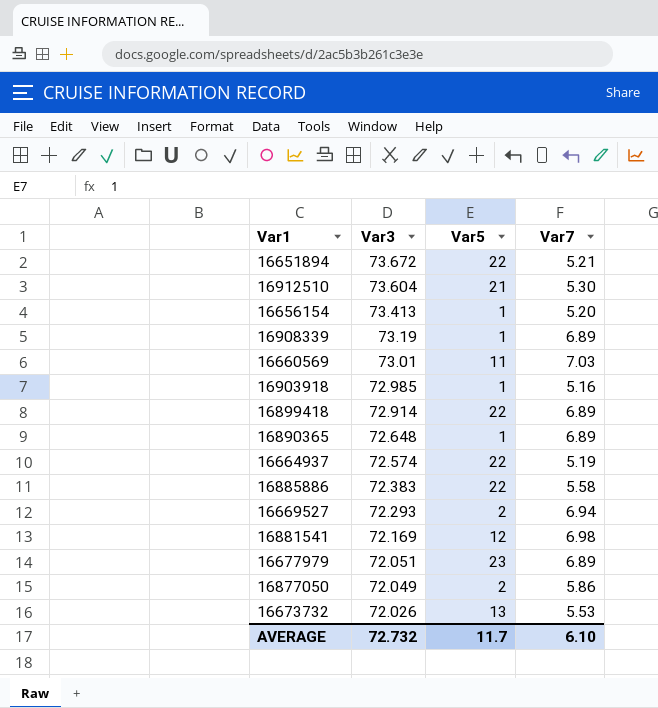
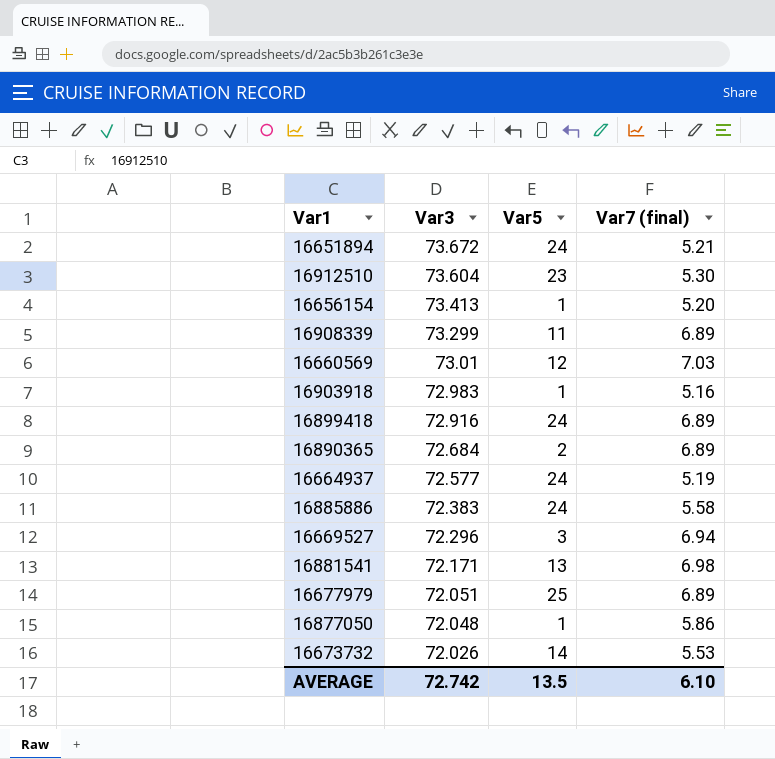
column name: Var7 -> Var7 (final)
16651894 | Var5: 22 -> 24
16912510 | Var5: 21 -> 23
16908339 | Var3: 73.19 -> 73.299
16908339 | Var5: 1 -> 11
16660569 | Var5: 11 -> 12
16903918 | Var3: 72.985 -> 72.983
16899418 | Var3: 72.914 -> 72.916
16899418 | Var5: 22 -> 24
16890365 | Var3: 72.648 -> 72.684
16890365 | Var5: 1 -> 2
16664937 | Var3: 72.574 -> 72.577
16664937 | Var5: 22 -> 24
16885886 | Var5: 22 -> 24
16669527 | Var3: 72.293 -> 72.296
16669527 | Var5: 2 -> 3
16881541 | Var3: 72.169 -> 72.171
16881541 | Var5: 12 -> 13
16677979 | Var5: 23 -> 25
16877050 | Var3: 72.049 -> 72.048
16877050 | Var5: 2 -> 1
16673732 | Var5: 13 -> 14
AVERAGE | Var3: 72.732 -> 72.742
AVERAGE | Var5: 11.7 -> 13.5

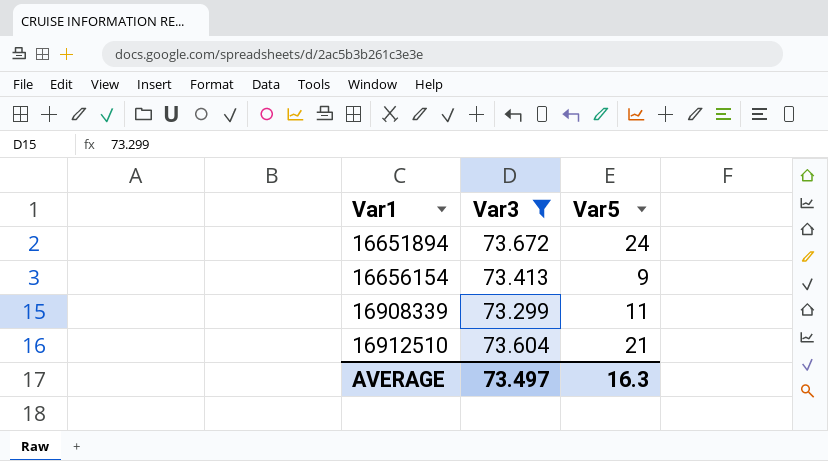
filter: none -> Var3 >= 73.299
row order: Var3 descending -> Var1 ascending
column Var7 (final) | position: 4 -> none
16656154 | Var5: 1 -> 9
16912510 | Var5: 23 -> 21
AVERAGE | Var3: 72.742 -> 73.497
AVERAGE | Var5: 13.5 -> 16.3

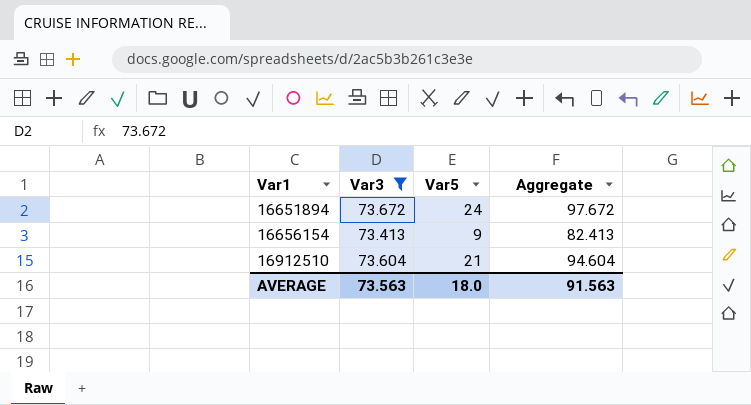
column Aggregate | formula: none -> [Var3] + [Var5]
row 16908339: 73.299 | 11 -> none
AVERAGE | Var3: 73.497 -> 73.563
AVERAGE | Var5: 16.3 -> 18.0

